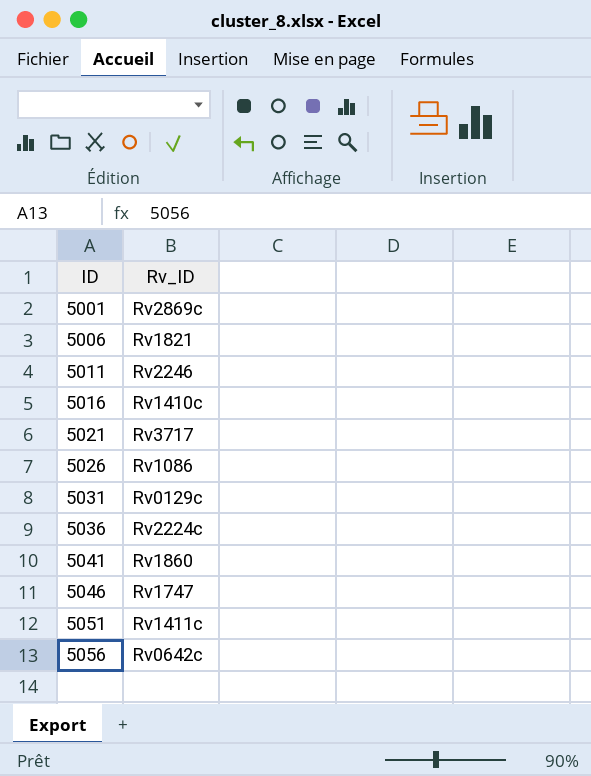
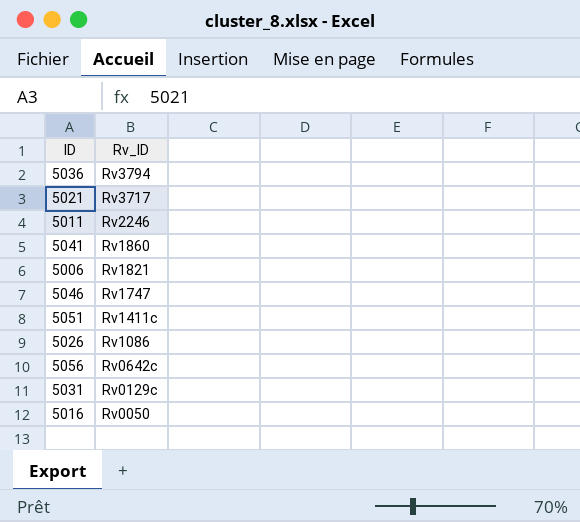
row order: ID ascending -> Rv_ID descending
row 5001: Rv2869c -> none
5036 | Rv_ID: Rv2224c -> Rv3794
5016 | Rv_ID: Rv1410c -> Rv0050

